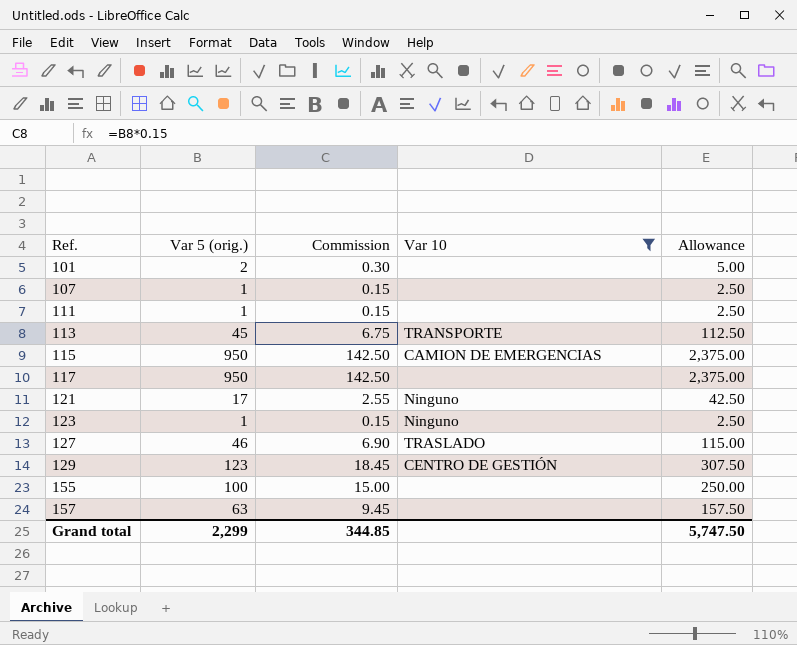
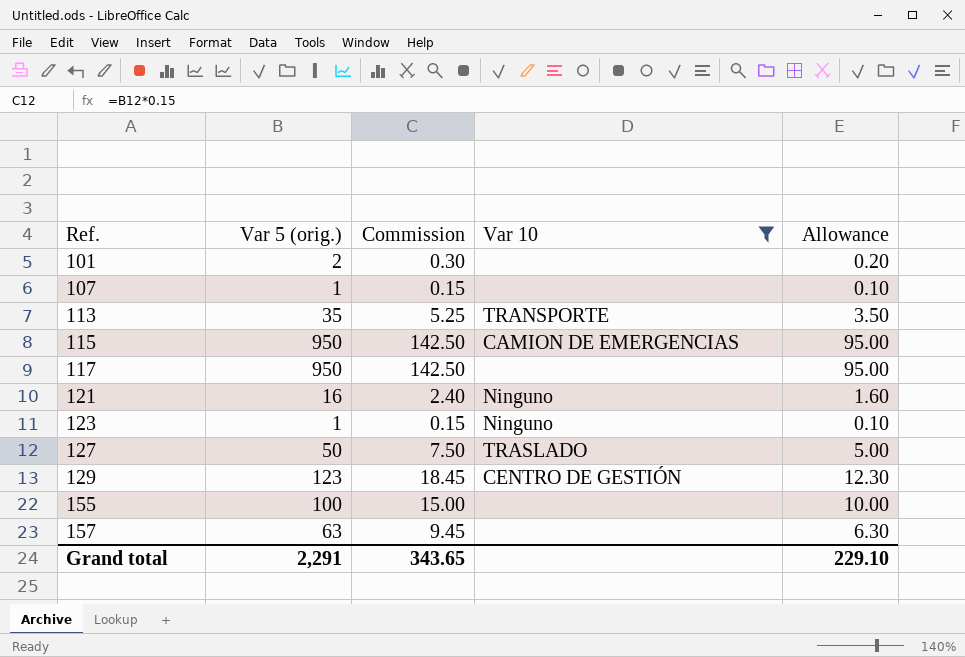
column Allowance | formula: [Var 5 (orig.)] * 2.5 -> [Var 5 (orig.)] * 0.1
row 111: 1 | 0.15 | none | 2.50 -> none
113 | Var 5 (orig.): 45 -> 35
113 | Commission: 6.75 -> 5.25
121 | Var 5 (orig.): 17 -> 16
121 | Commission: 2.55 -> 2.40
127 | Var 5 (orig.): 46 -> 50
127 | Commission: 6.90 -> 7.50
Grand total | Var 5 (orig.): 2,299 -> 2,291
Grand total | Commission: 344.85 -> 343.65
Grand total | Allowance: 5,747.50 -> 229.10

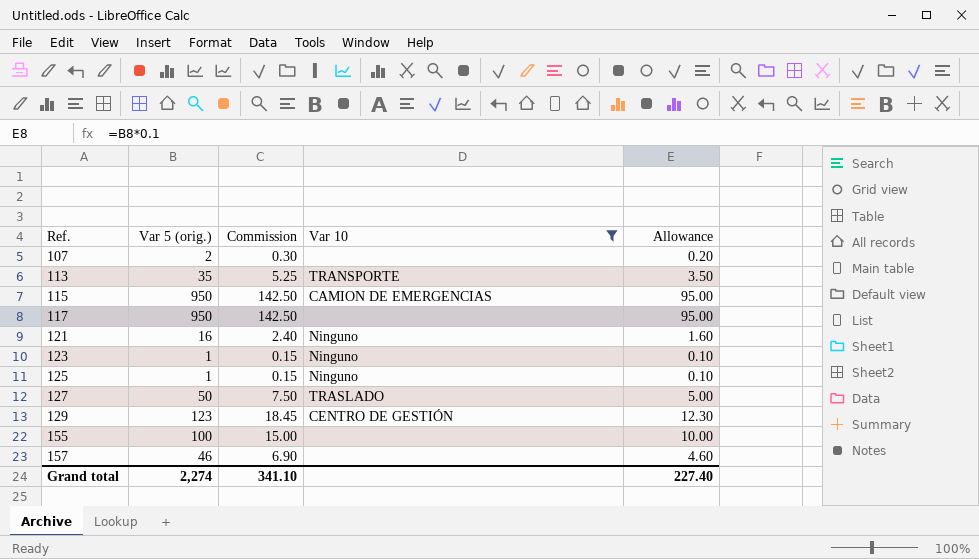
row 101: 2 | 0.30 | none | 0.20 -> none
107 | Var 5 (orig.): 1 -> 2
107 | Commission: 0.15 -> 0.30
107 | Allowance: 0.10 -> 0.20
row 125: none -> 1 | 0.15 | Ninguno | 0.10
157 | Var 5 (orig.): 63 -> 46
157 | Commission: 9.45 -> 6.90
157 | Allowance: 6.30 -> 4.60
Grand total | Var 5 (orig.): 2,291 -> 2,274
Grand total | Commission: 343.65 -> 341.10
Grand total | Allowance: 229.10 -> 227.40

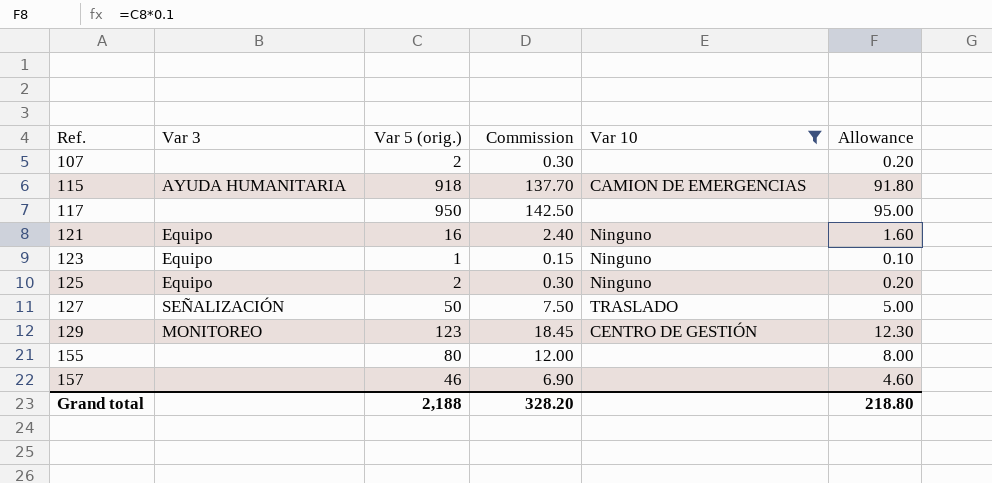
column Var 3 | position: none -> 2
row 113: 35 | 5.25 | TRANSPORTE | 3.50 -> none
115 | Var 5 (orig.): 950 -> 918
115 | Commission: 142.50 -> 137.70
115 | Allowance: 95.00 -> 91.80
125 | Var 5 (orig.): 1 -> 2
125 | Commission: 0.15 -> 0.30
125 | Allowance: 0.10 -> 0.20
155 | Var 5 (orig.): 100 -> 80
155 | Commission: 15.00 -> 12.00
155 | Allowance: 10.00 -> 8.00
Grand total | Var 5 (orig.): 2,274 -> 2,188
Grand total | Commission: 341.10 -> 328.20
Grand total | Allowance: 227.40 -> 218.80

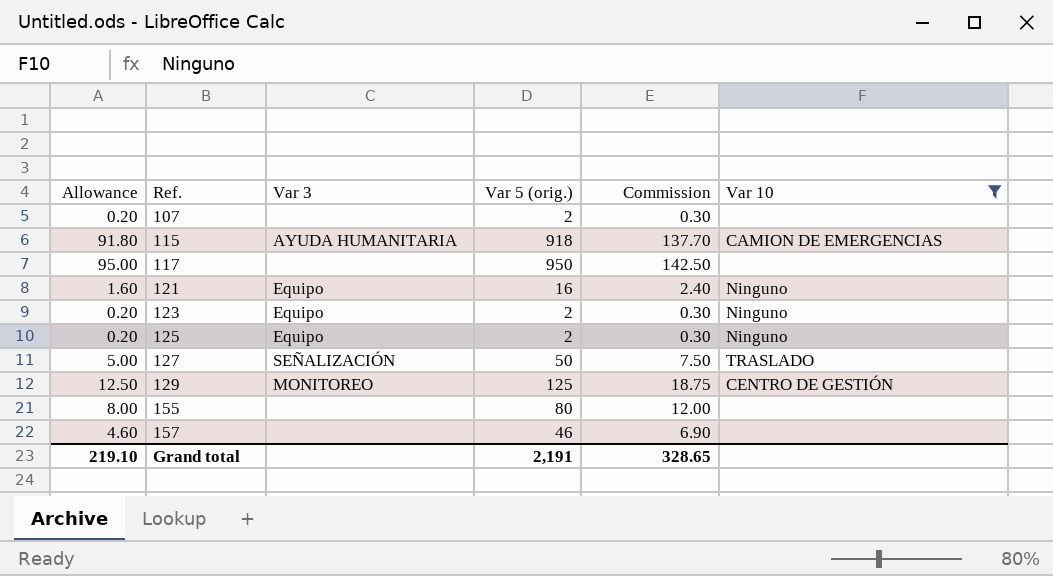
column Allowance | position: 6 -> 1
123 | Allowance: 0.10 -> 0.20
123 | Var 5 (orig.): 1 -> 2
123 | Commission: 0.15 -> 0.30
129 | Allowance: 12.30 -> 12.50
129 | Var 5 (orig.): 123 -> 125
129 | Commission: 18.45 -> 18.75
Grand total | Allowance: 218.80 -> 219.10
Grand total | Var 5 (orig.): 2,188 -> 2,191
Grand total | Commission: 328.20 -> 328.65

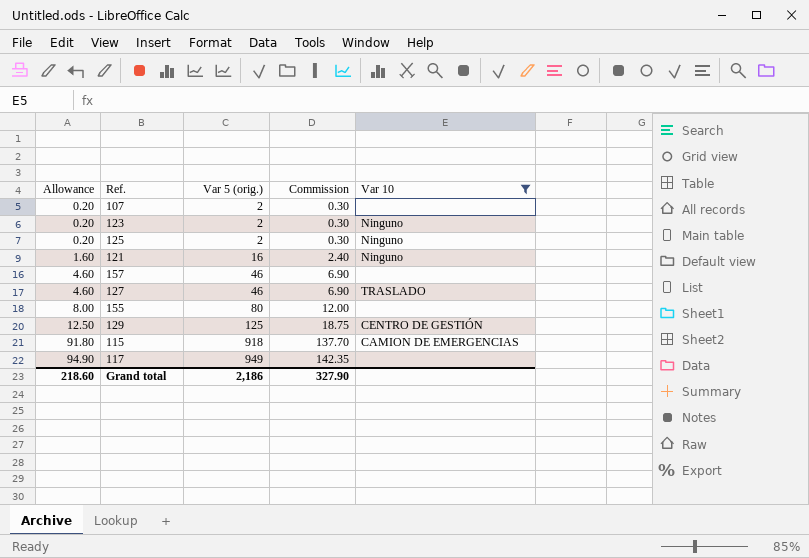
row order: Ref. ascending -> Allowance ascending
column Var 3 | position: 3 -> none
127 | Allowance: 5.00 -> 4.60
127 | Var 5 (orig.): 50 -> 46
127 | Commission: 7.50 -> 6.90
117 | Allowance: 95.00 -> 94.90
117 | Var 5 (orig.): 950 -> 949
117 | Commission: 142.50 -> 142.35
Grand total | Allowance: 219.10 -> 218.60
Grand total | Var 5 (orig.): 2,191 -> 2,186
Grand total | Commission: 328.65 -> 327.90

